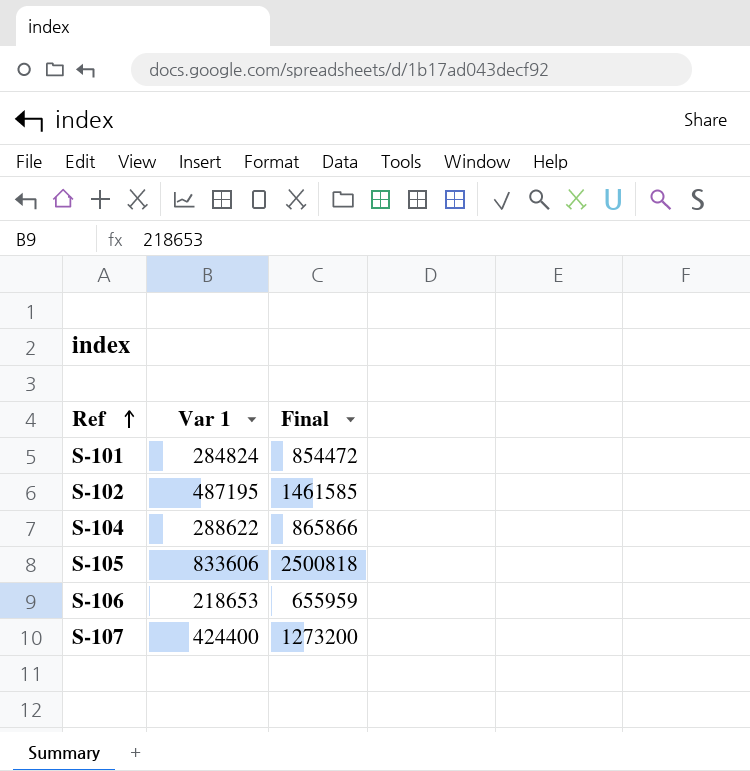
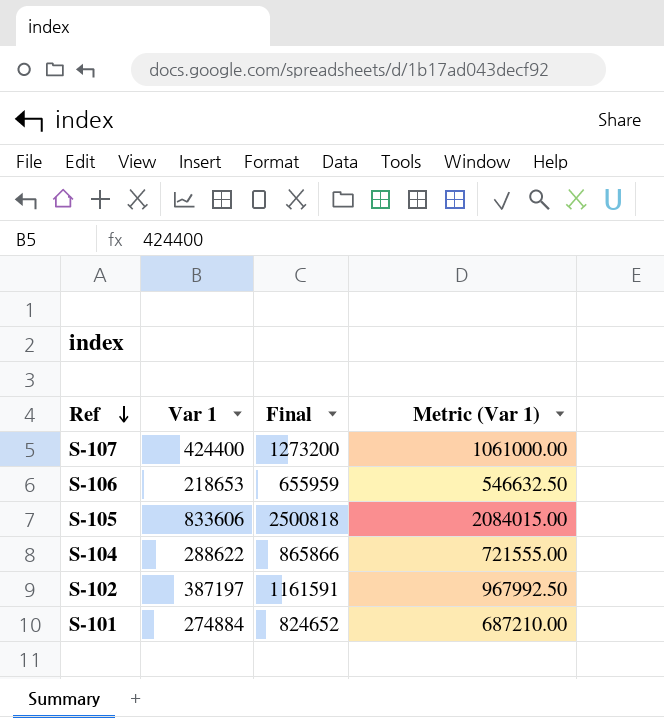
row order: Ref ascending -> Ref descending
column Metric (Var 1) | formula: none -> [Var 1] * 2.5
S-102 | Var 1: 487195 -> 387197
S-102 | Final: 1461585 -> 1161591
S-101 | Var 1: 284824 -> 274884
S-101 | Final: 854472 -> 824652

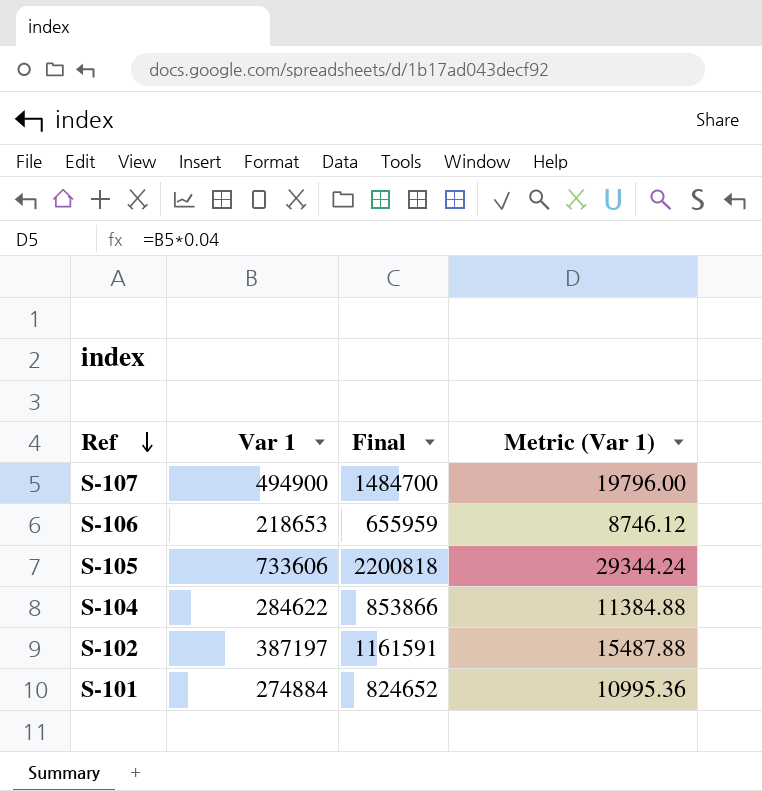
column Metric (Var 1) | formula: [Var 1] * 2.5 -> [Var 1] * 0.04
S-107 | Var 1: 424400 -> 494900
S-107 | Final: 1273200 -> 1484700
S-105 | Var 1: 833606 -> 733606
S-105 | Final: 2500818 -> 2200818
S-104 | Var 1: 288622 -> 284622
S-104 | Final: 865866 -> 853866

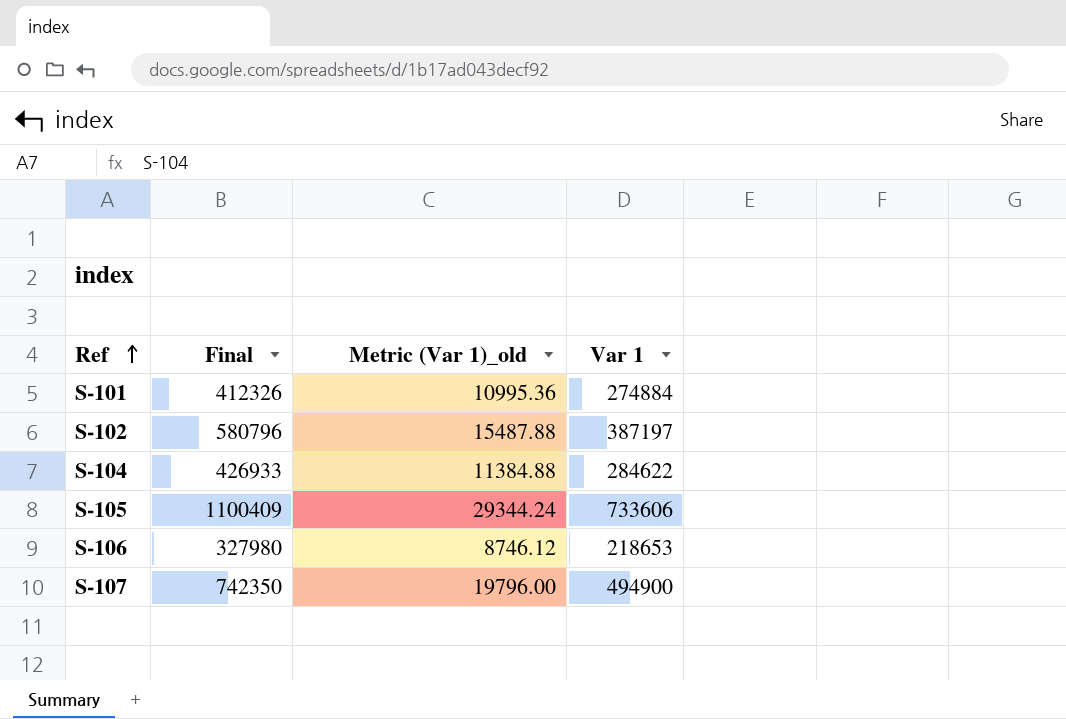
row order: Ref descending -> Ref ascending
column Final | formula: [Var 1] * 3 -> [Var 1] * 1.5
column name: Metric (Var 1) -> Metric (Var 1)_old
column Var 1 | position: 2 -> 4

